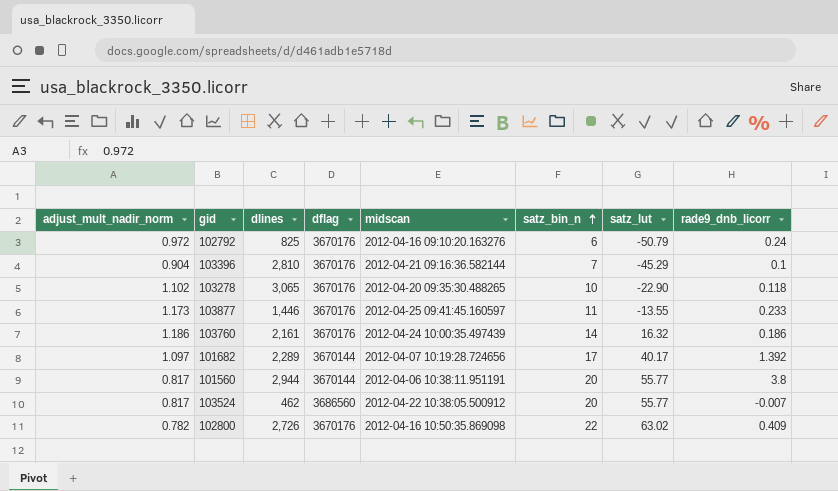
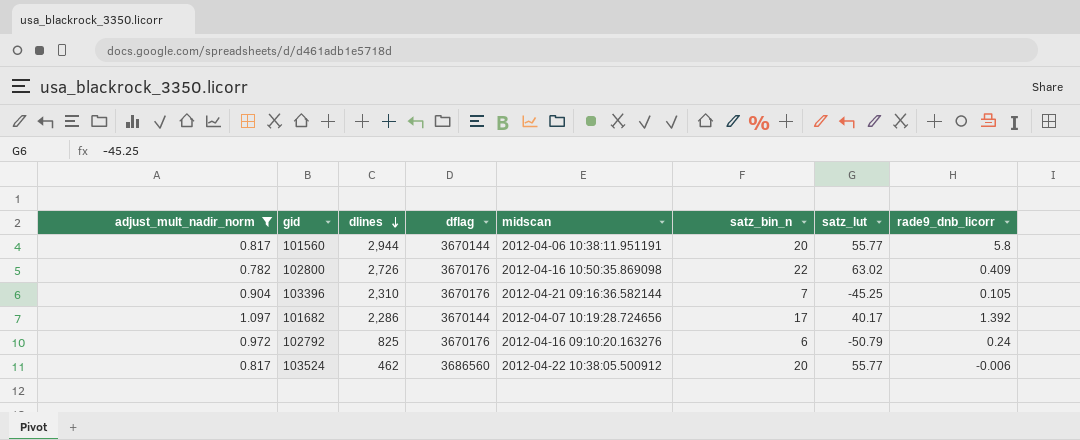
filter: none -> adjust_mult_nadir_norm <= 1.097
row order: satz_bin_n ascending -> dlines descending
101560 | rade9_dnb_licorr: 3.8 -> 5.8
103396 | dlines: 2,810 -> 2,310
103396 | satz_lut: -45.29 -> -45.25
103396 | rade9_dnb_licorr: 0.1 -> 0.105
101682 | dlines: 2,289 -> 2,286
103524 | rade9_dnb_licorr: -0.007 -> -0.006

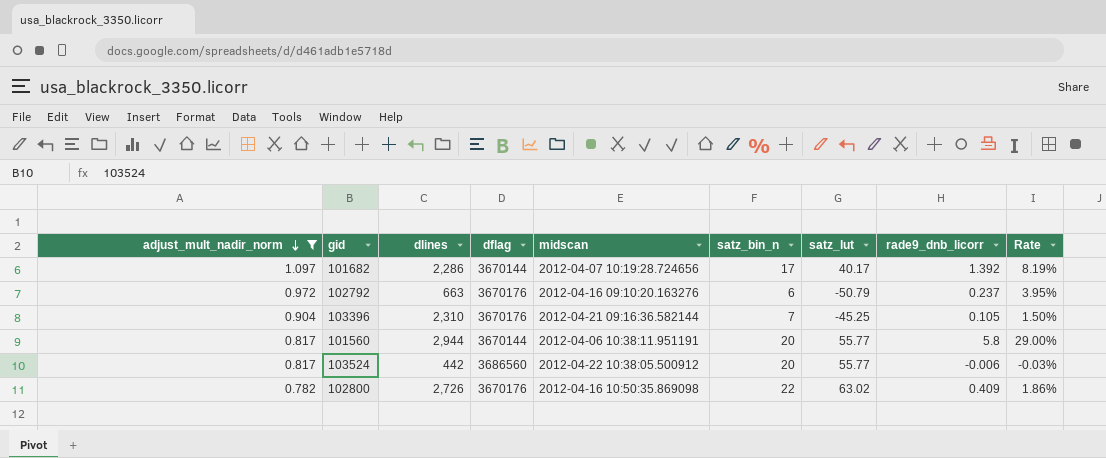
row order: dlines descending -> adjust_mult_nadir_norm descending
column Rate | formula: none -> [rade9_dnb_licorr] / [satz_bin_n]
102792 | dlines: 825 -> 663
102792 | rade9_dnb_licorr: 0.24 -> 0.237
103524 | dlines: 462 -> 442

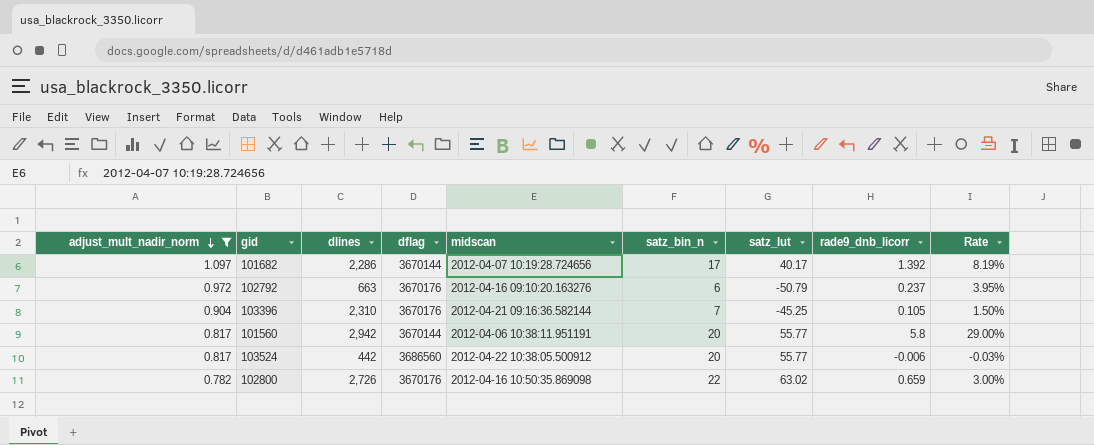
101560 | dlines: 2,944 -> 2,942
102800 | rade9_dnb_licorr: 0.409 -> 0.659
102800 | Rate: 1.86% -> 3.00%

